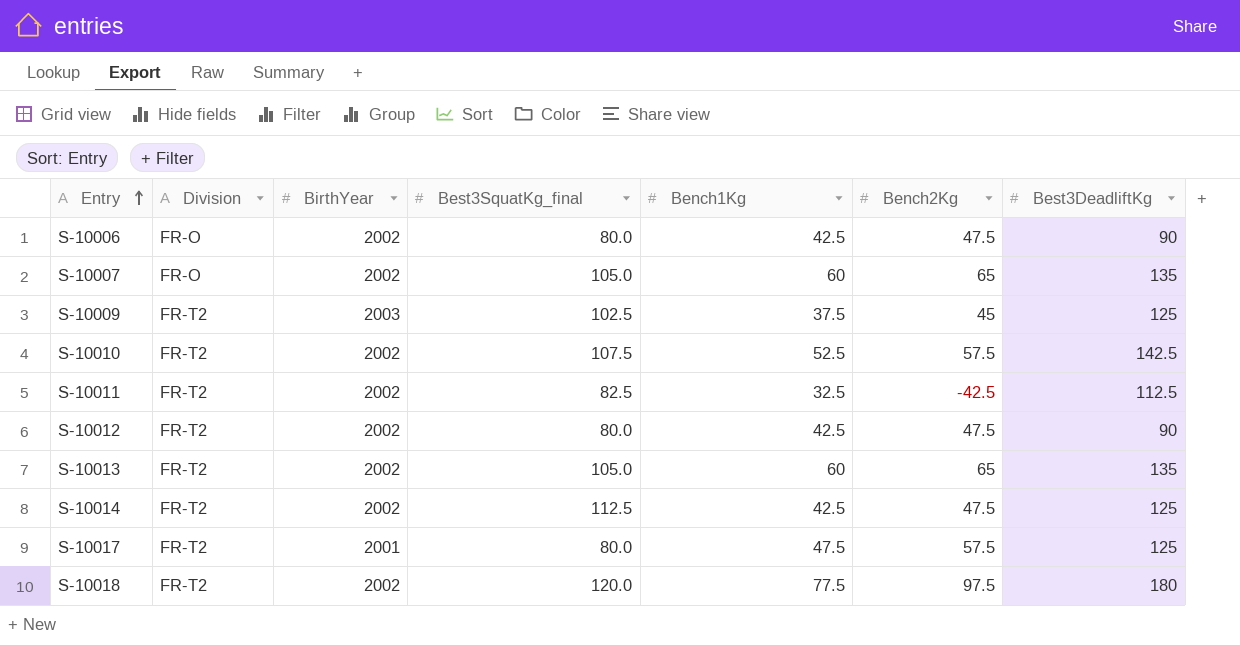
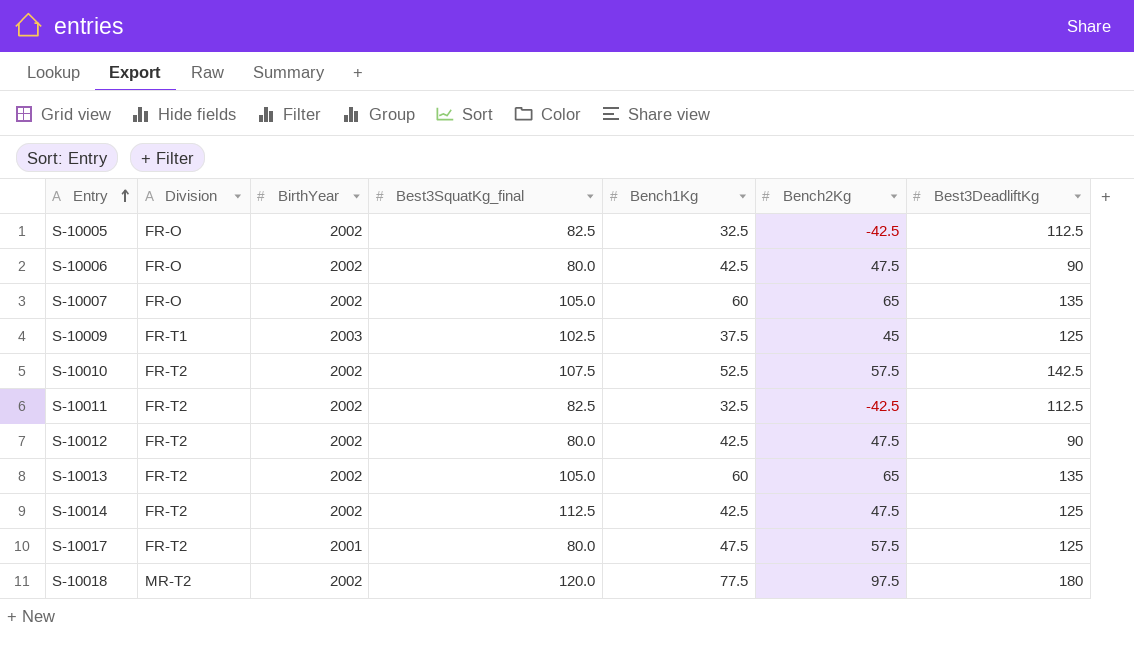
row S-10005: none -> FR-O | 2002 | 82.5 | 32.5 | -42.5 | 112.5
S-10009 | Division: FR-T2 -> FR-T1
S-10018 | Division: FR-T2 -> MR-T2

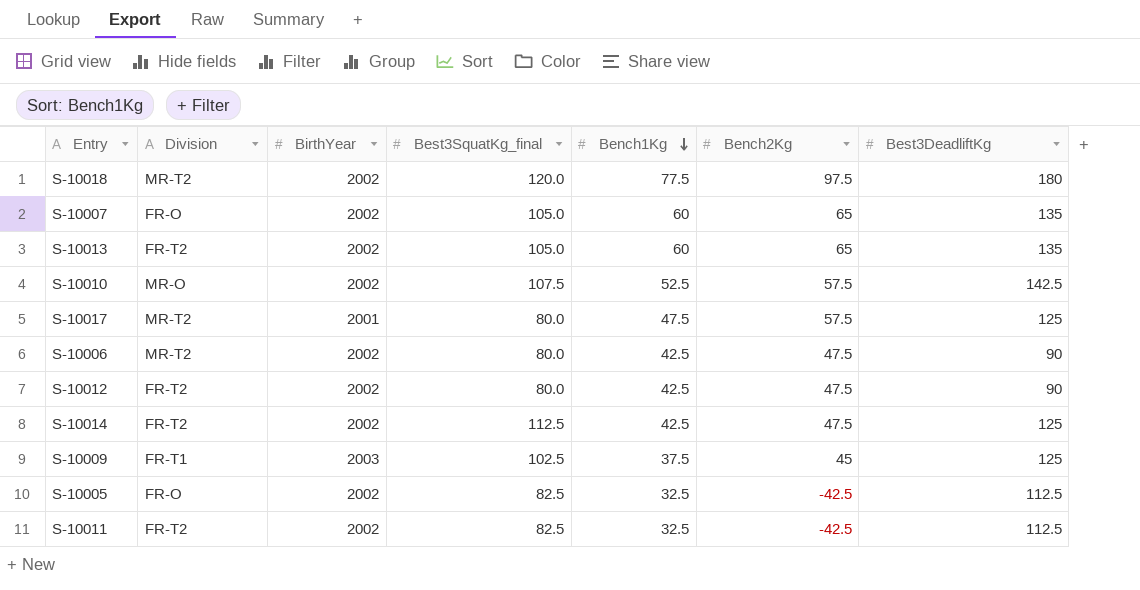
row order: Entry ascending -> Bench1Kg descending
S-10010 | Division: FR-T2 -> MR-O
S-10017 | Division: FR-T2 -> MR-T2
S-10006 | Division: FR-O -> MR-T2

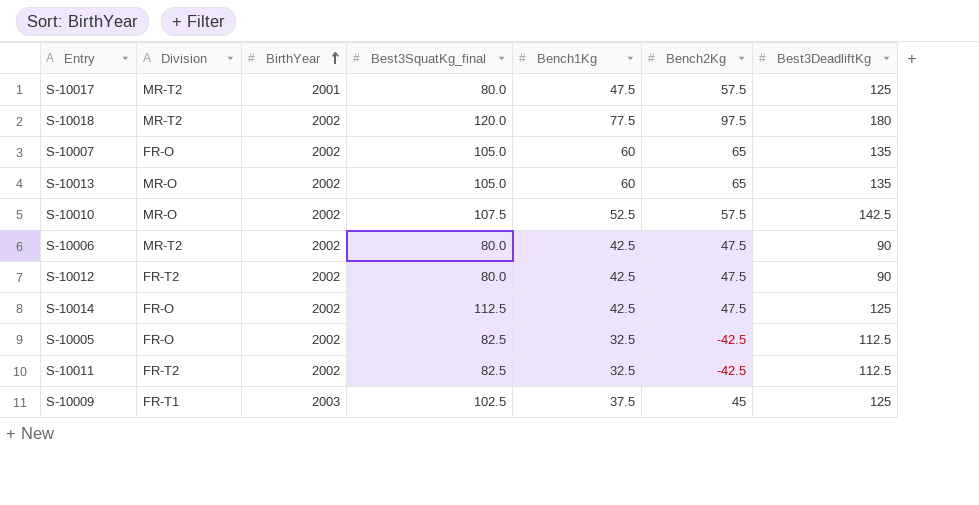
row order: Bench1Kg descending -> BirthYear ascending
S-10013 | Division: FR-T2 -> MR-O
S-10014 | Division: FR-T2 -> FR-O

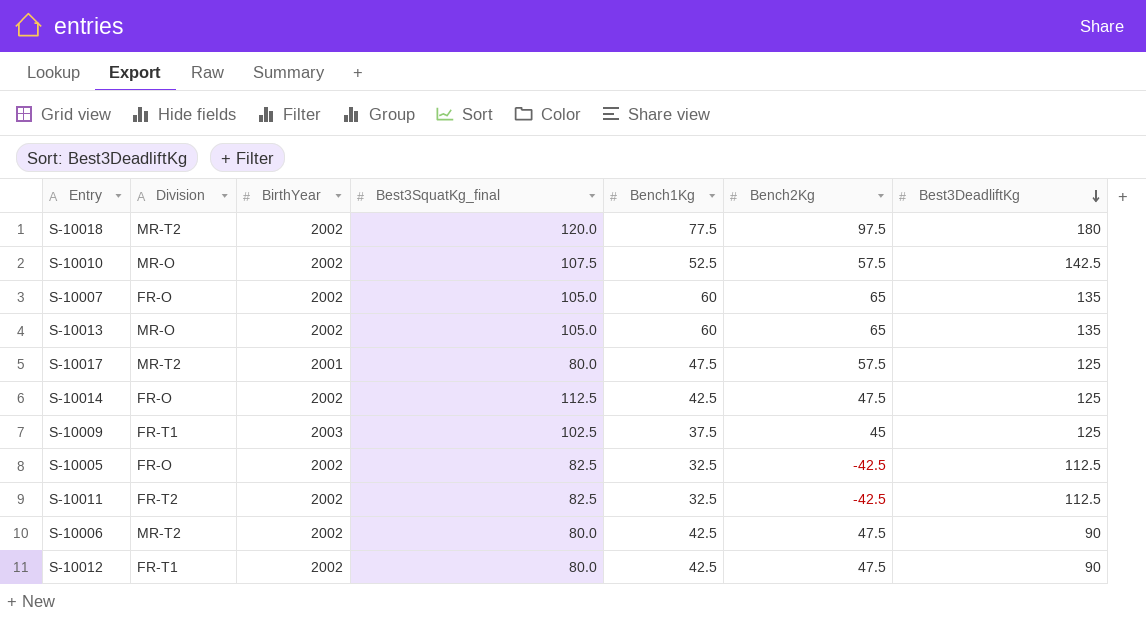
row order: BirthYear ascending -> Best3DeadliftKg descending
S-10012 | Division: FR-T2 -> FR-T1

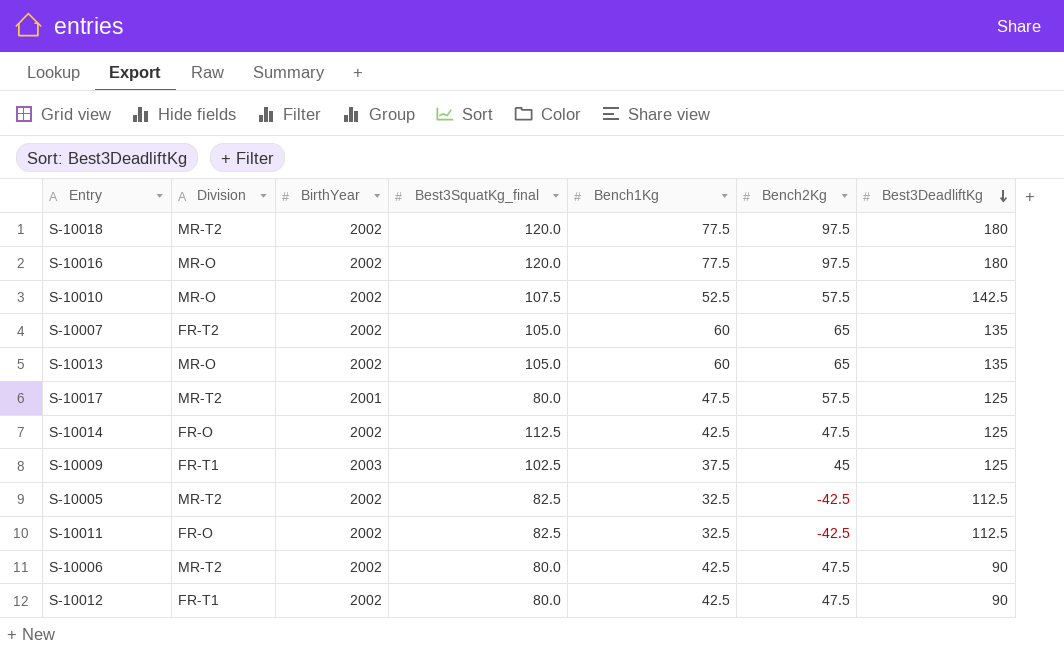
row S-10016: none -> MR-O | 2002 | 120.0 | 77.5 | 97.5 | 180
S-10007 | Division: FR-O -> FR-T2
S-10005 | Division: FR-O -> MR-T2
S-10011 | Division: FR-T2 -> FR-O

